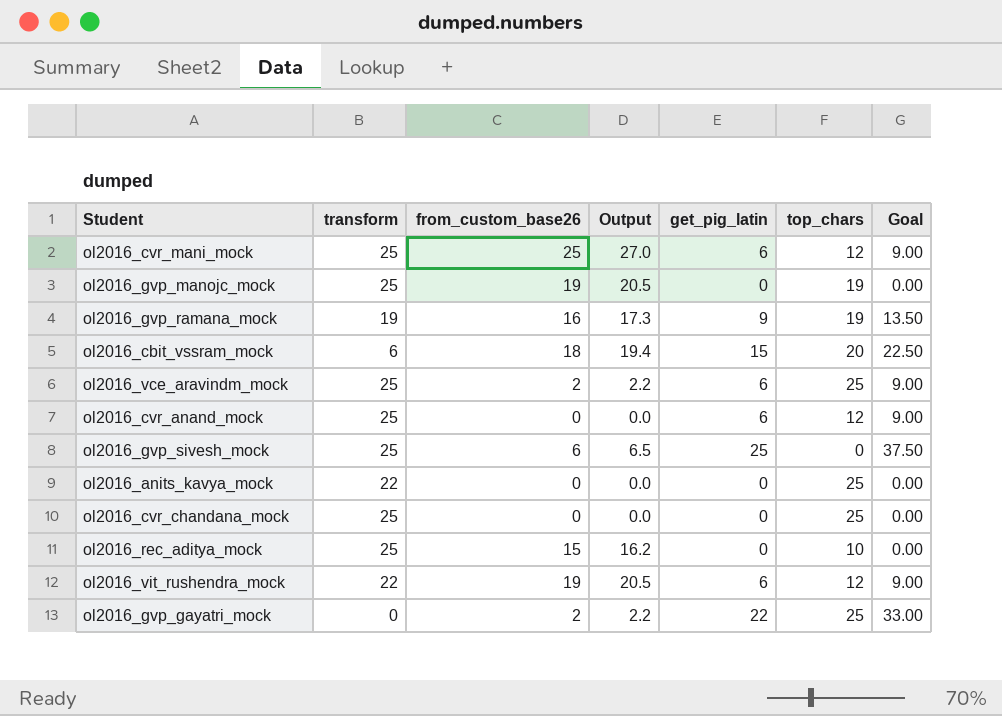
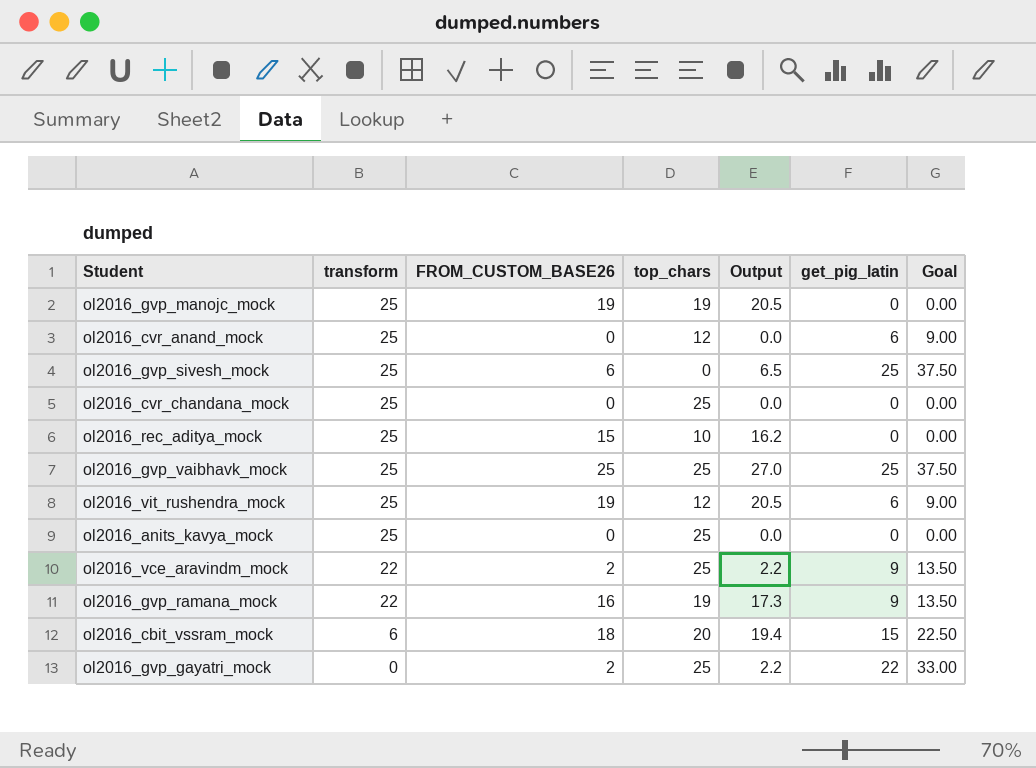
row order: none -> transform descending
column name: from_custom_base26 -> FROM_CUSTOM_BASE26
column top_chars | position: 6 -> 4
row ol2016_cvr_mani_mock: 25 | 25 | 27.0 | 6 | 12 | 9.00 -> none
row ol2016_gvp_vaibhavk_mock: none -> 25 | 25 | 25 | 27.0 | 25 | 37.50
ol2016_vit_rushendra_mock | transform: 22 -> 25
ol2016_anits_kavya_mock | transform: 22 -> 25
ol2016_vce_aravindm_mock | transform: 25 -> 22
ol2016_vce_aravindm_mock | get_pig_latin: 6 -> 9
ol2016_vce_aravindm_mock | Goal: 9.00 -> 13.50
ol2016_gvp_ramana_mock | transform: 19 -> 22

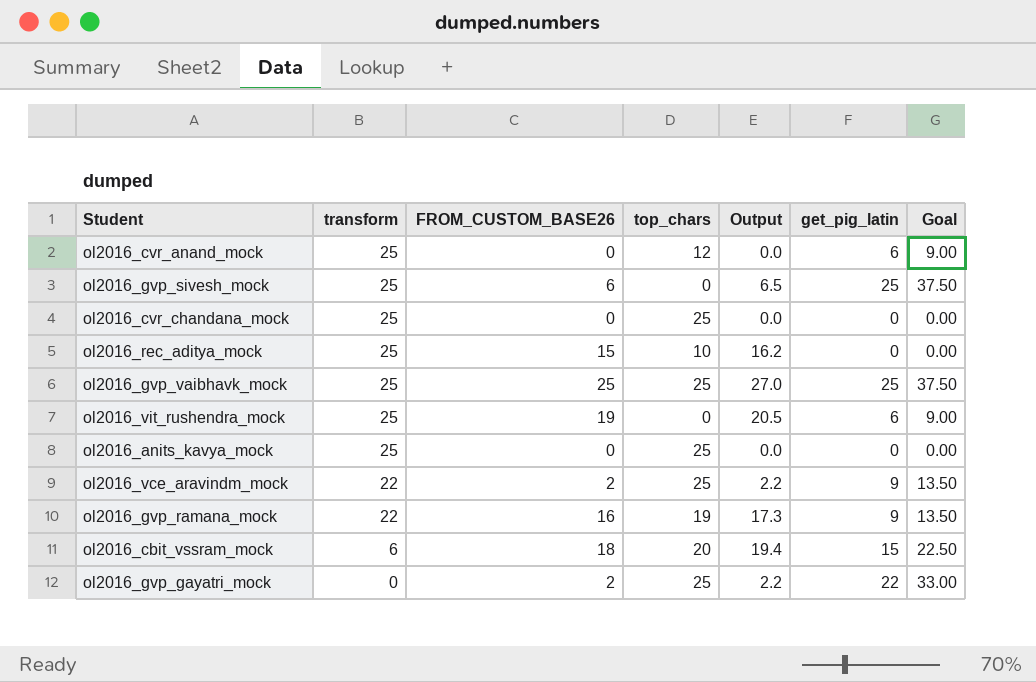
row ol2016_gvp_manojc_mock: 25 | 19 | 19 | 20.5 | 0 | 0.00 -> none
ol2016_vit_rushendra_mock | top_chars: 12 -> 0

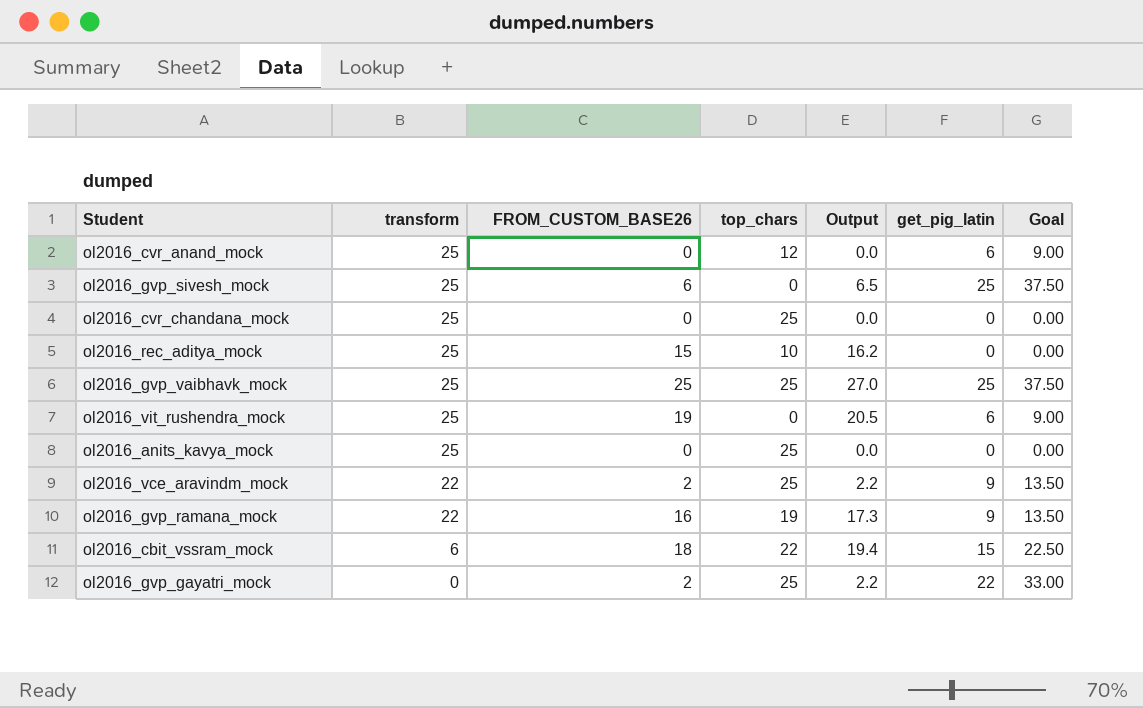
ol2016_cbit_vssram_mock | top_chars: 20 -> 22

